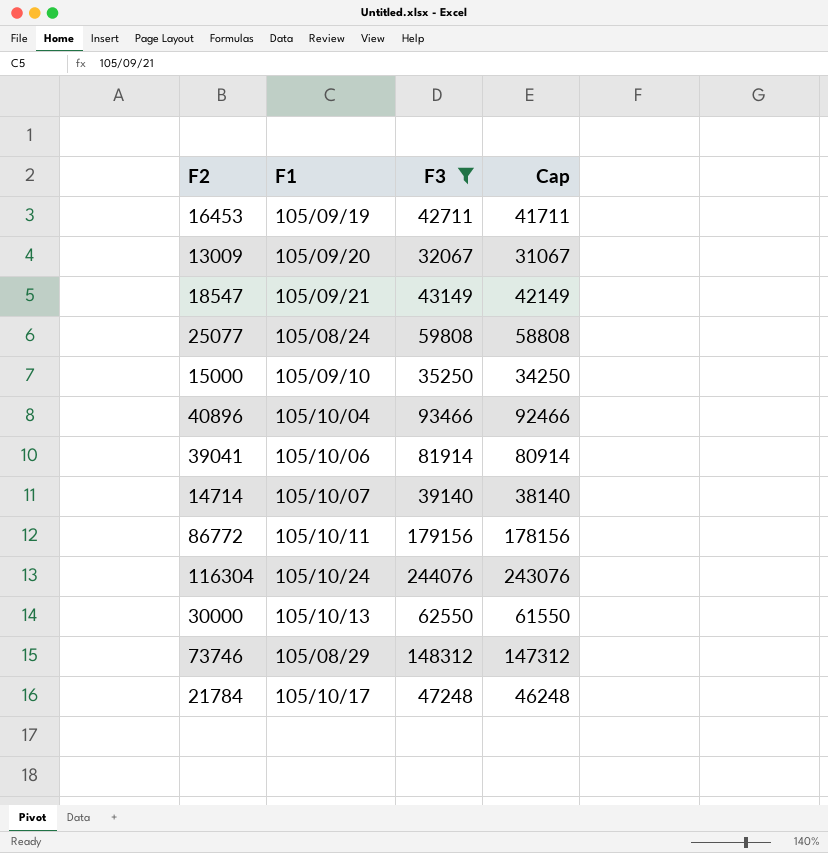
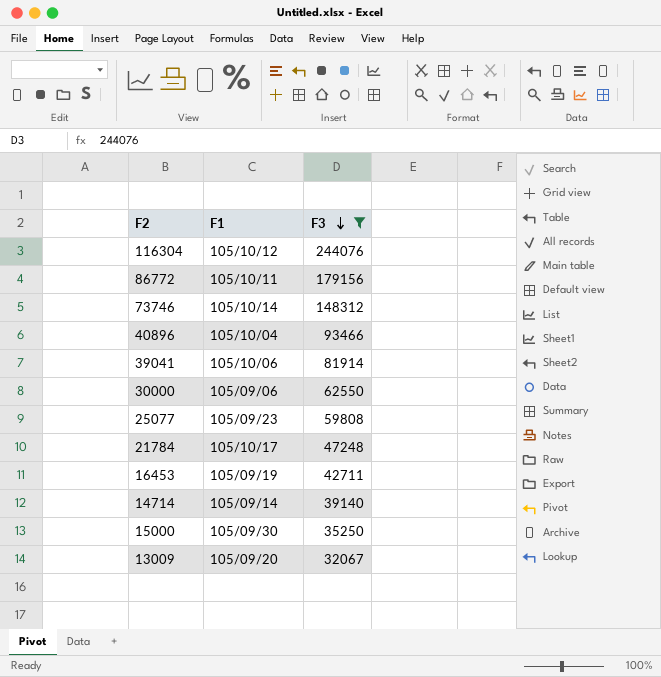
row order: none -> F3 descending
column Cap | formula: [F3] - 1000 -> none
row 18547: 105/09/21 | 43149 | 42149 -> none
116304 | F1: 105/10/24 -> 105/10/12
73746 | F1: 105/08/29 -> 105/10/14
30000 | F1: 105/10/13 -> 105/09/06
25077 | F1: 105/08/24 -> 105/09/23
14714 | F1: 105/10/07 -> 105/09/14
15000 | F1: 105/09/10 -> 105/09/30

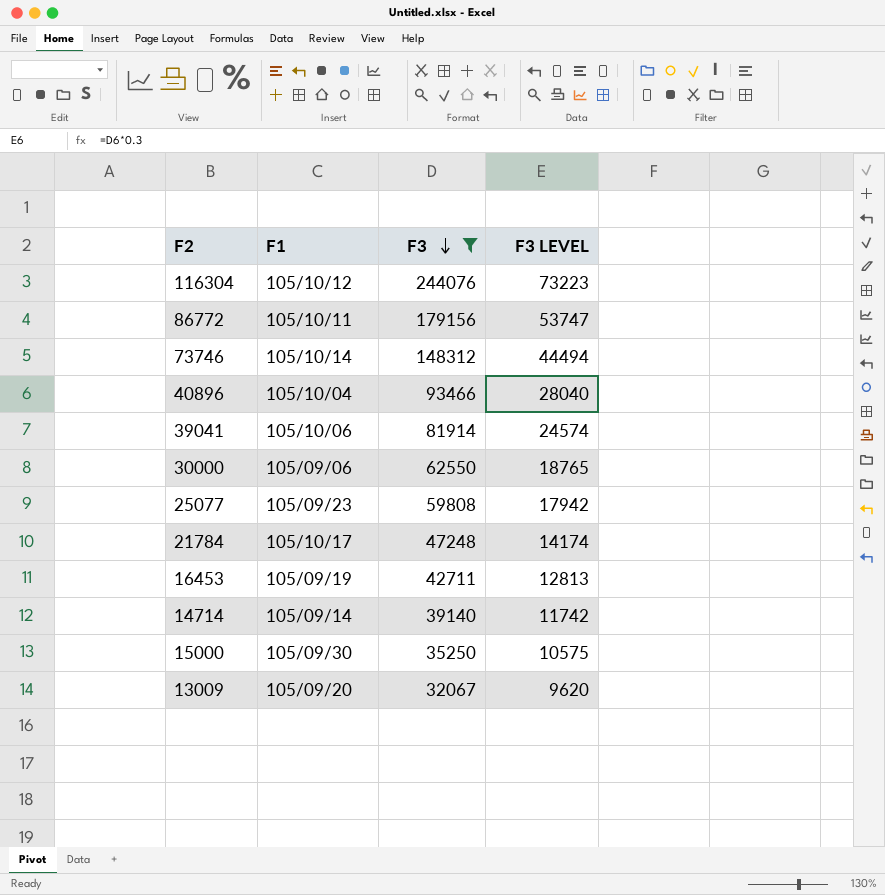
column F3 LEVEL | formula: none -> [F3] * 0.3

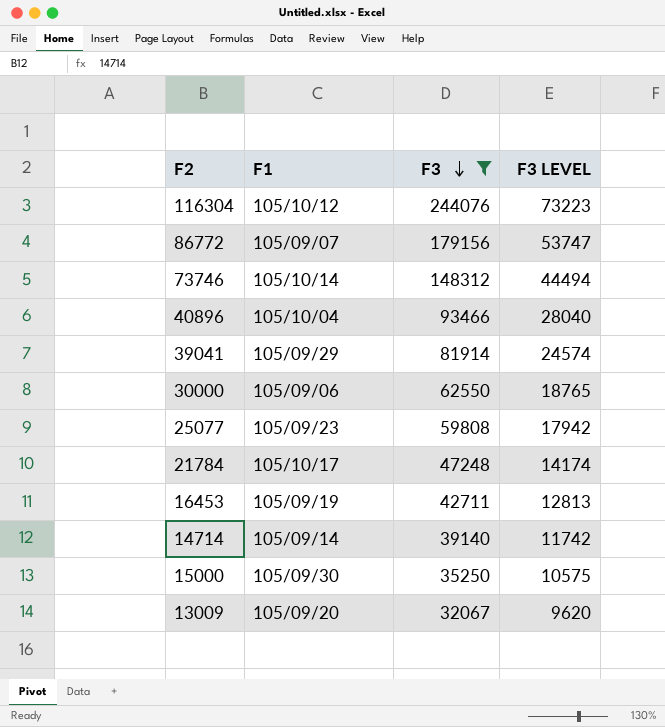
86772 | F1: 105/10/11 -> 105/09/07
39041 | F1: 105/10/06 -> 105/09/29

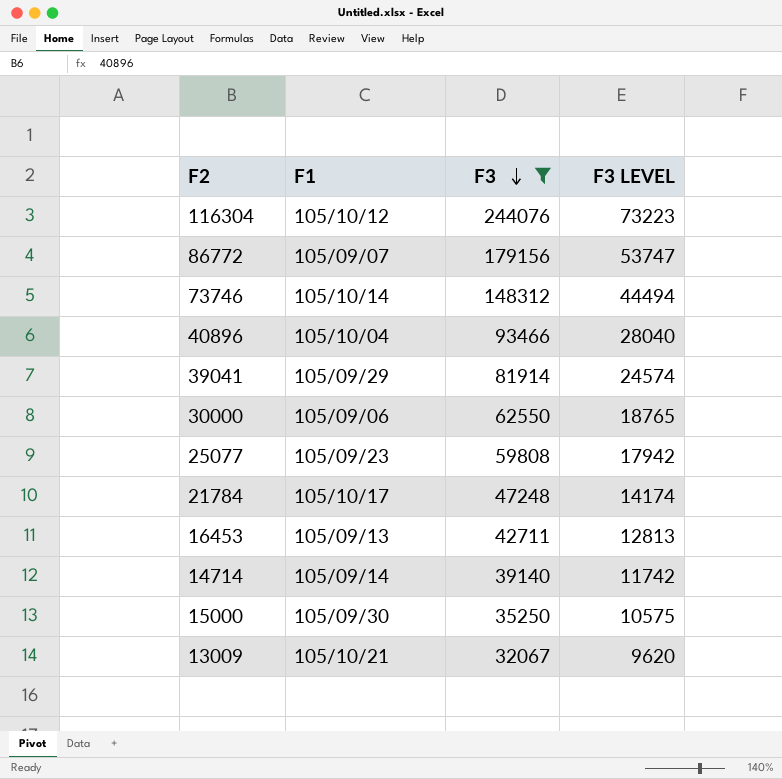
16453 | F1: 105/09/19 -> 105/09/13
13009 | F1: 105/09/20 -> 105/10/21

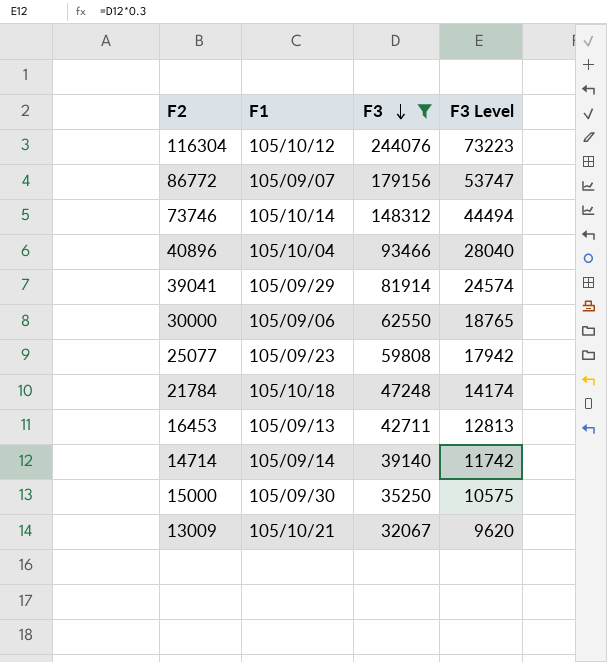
column name: F3 LEVEL -> F3 Level
21784 | F1: 105/10/17 -> 105/10/18

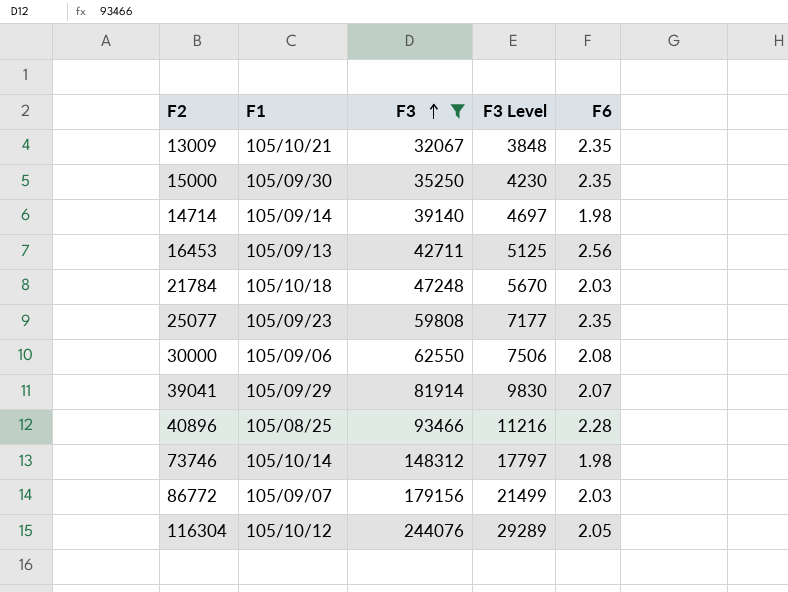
row order: F3 descending -> F3 ascending
column F3 Level | formula: [F3] * 0.3 -> [F3] * 0.12
column F6 | position: none -> 5
40896 | F1: 105/10/04 -> 105/08/25

